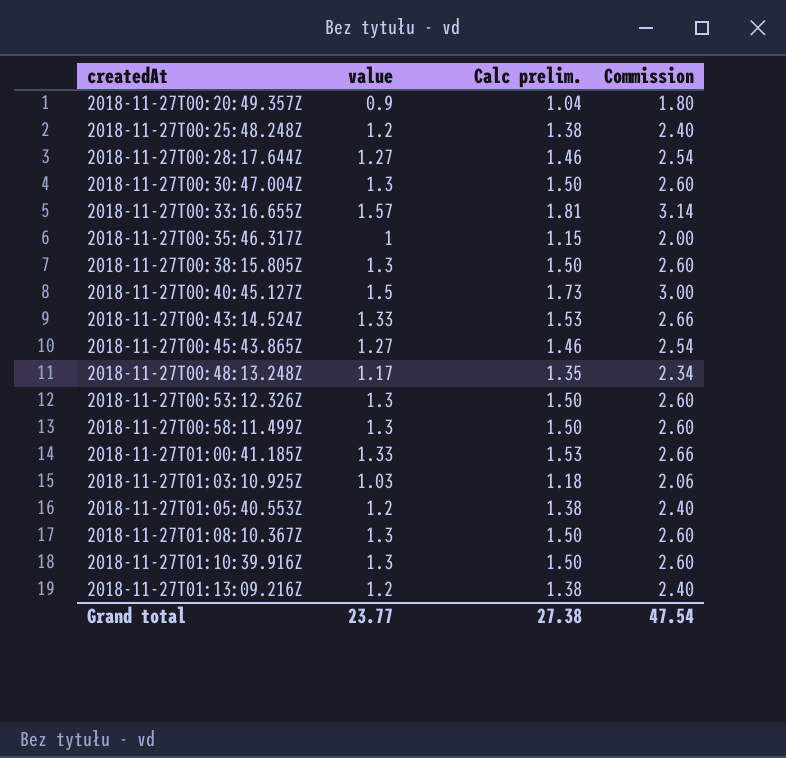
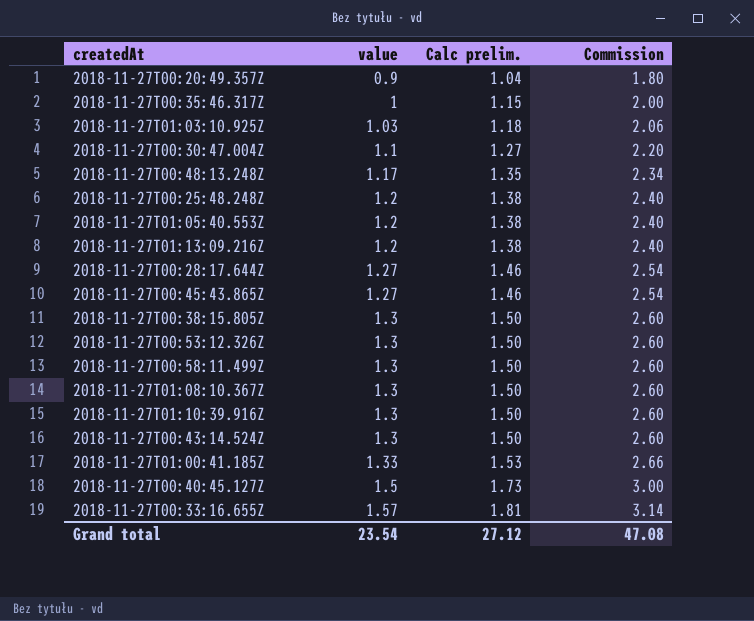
row order: createdAt ascending -> value ascending
2018-11-27T00:30:47.004Z | value: 1.3 -> 1.1
2018-11-27T00:30:47.004Z | Calc prelim.: 1.50 -> 1.27
2018-11-27T00:30:47.004Z | Commission: 2.60 -> 2.20
2018-11-27T00:43:14.524Z | value: 1.33 -> 1.3
2018-11-27T00:43:14.524Z | Calc prelim.: 1.53 -> 1.50
2018-11-27T00:43:14.524Z | Commission: 2.66 -> 2.60
Grand total | value: 23.77 -> 23.54
Grand total | Calc prelim.: 27.38 -> 27.12
Grand total | Commission: 47.54 -> 47.08

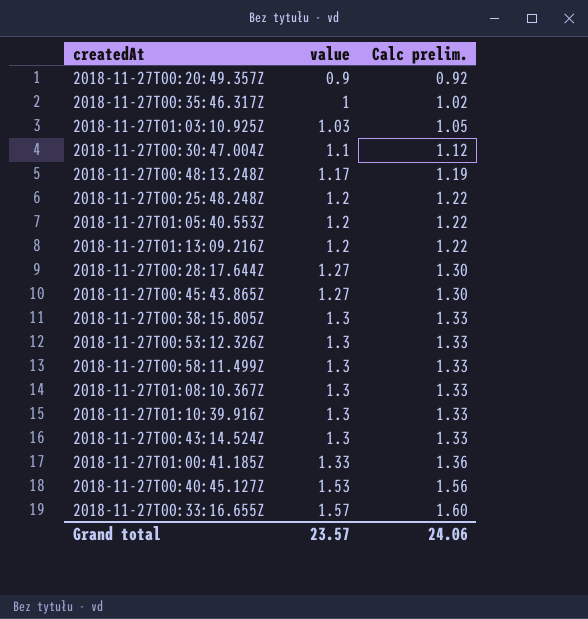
column Commission | formula: [value] * 2 -> none
column Calc prelim. | formula: [value] * 1.15 -> [value] * 1.02
2018-11-27T00:40:45.127Z | value: 1.5 -> 1.53
Grand total | value: 23.54 -> 23.57
Grand total | Calc prelim.: 27.12 -> 24.06

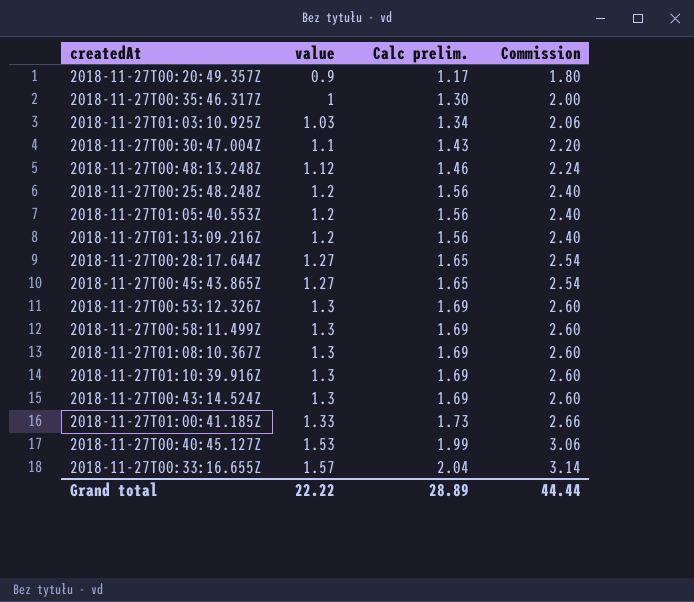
column Calc prelim. | formula: [value] * 1.02 -> [value] * 1.3
column Commission | formula: none -> [value] * 2
row 2018-11-27T00:38:15.805Z: 1.3 | 1.33 -> none
2018-11-27T00:48:13.248Z | value: 1.17 -> 1.12
Grand total | value: 23.57 -> 22.22
Grand total | Calc prelim.: 24.06 -> 28.89

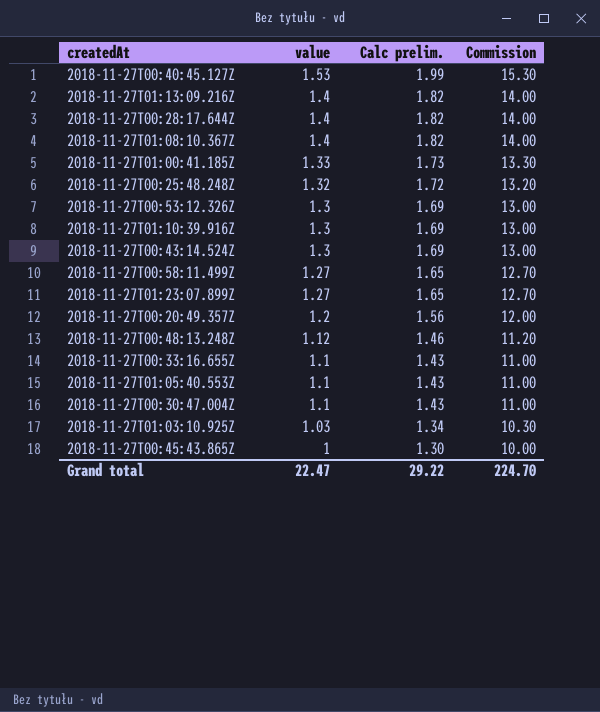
row order: value ascending -> value descending
column Commission | formula: [value] * 2 -> [value] * 10
row 2018-11-27T00:35:46.317Z: 1 | 1.30 | 2.00 -> none
2018-11-27T01:13:09.216Z | value: 1.2 -> 1.4
2018-11-27T01:13:09.216Z | Calc prelim.: 1.56 -> 1.82
2018-11-27T00:28:17.644Z | value: 1.27 -> 1.4
2018-11-27T00:28:17.644Z | Calc prelim.: 1.65 -> 1.82
2018-11-27T01:08:10.367Z | value: 1.3 -> 1.4
2018-11-27T01:08:10.367Z | Calc prelim.: 1.69 -> 1.82
2018-11-27T00:25:48.248Z | value: 1.2 -> 1.32
2018-11-27T00:25:48.248Z | Calc prelim.: 1.56 -> 1.72
2018-11-27T00:58:11.499Z | value: 1.3 -> 1.27
2018-11-27T00:58:11.499Z | Calc prelim.: 1.69 -> 1.65
row 2018-11-27T01:23:07.899Z: none -> 1.27 | 1.65 | 12.70
2018-11-27T00:20:49.357Z | value: 0.9 -> 1.2
2018-11-27T00:20:49.357Z | Calc prelim.: 1.17 -> 1.56
2018-11-27T00:33:16.655Z | value: 1.57 -> 1.1
2018-11-27T00:33:16.655Z | Calc prelim.: 2.04 -> 1.43
2018-11-27T01:05:40.553Z | value: 1.2 -> 1.1
2018-11-27T01:05:40.553Z | Calc prelim.: 1.56 -> 1.43
2018-11-27T00:45:43.865Z | value: 1.27 -> 1
2018-11-27T00:45:43.865Z | Calc prelim.: 1.65 -> 1.30
Grand total | value: 22.22 -> 22.47
Grand total | Calc prelim.: 28.89 -> 29.22
Grand total | Commission: 44.44 -> 224.70

